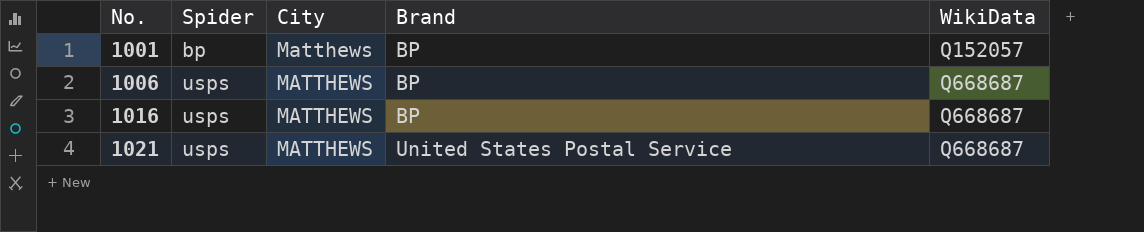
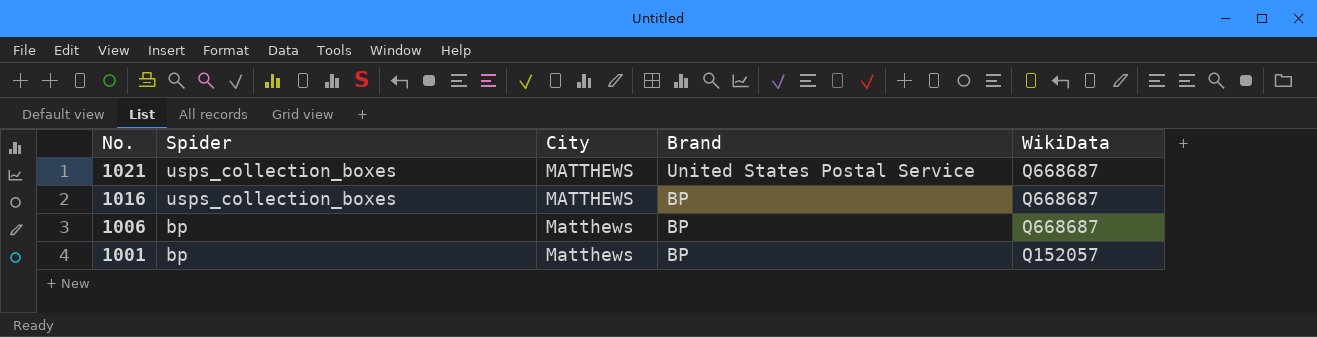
row order: No. ascending -> No. descending
1021 | Spider: usps -> usps_collection_boxes
1016 | Spider: usps -> usps_collection_boxes
1006 | Spider: usps -> bp
1006 | City: MATTHEWS -> Matthews

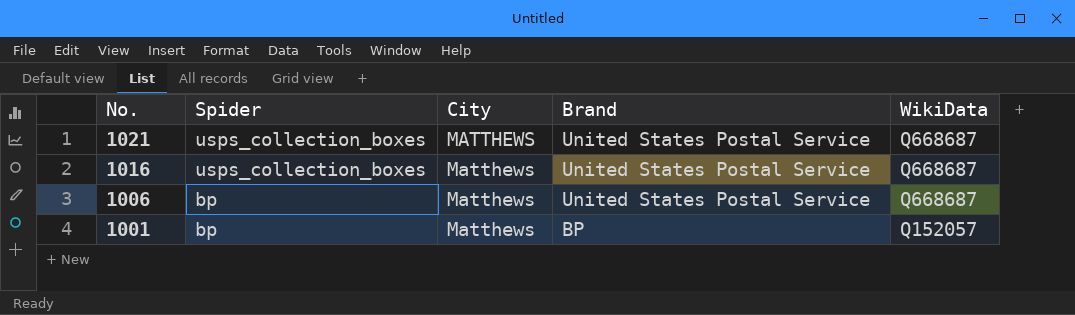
1016 | City: MATTHEWS -> Matthews
1016 | Brand: BP -> United States Postal Service
1006 | Brand: BP -> United States Postal Service

